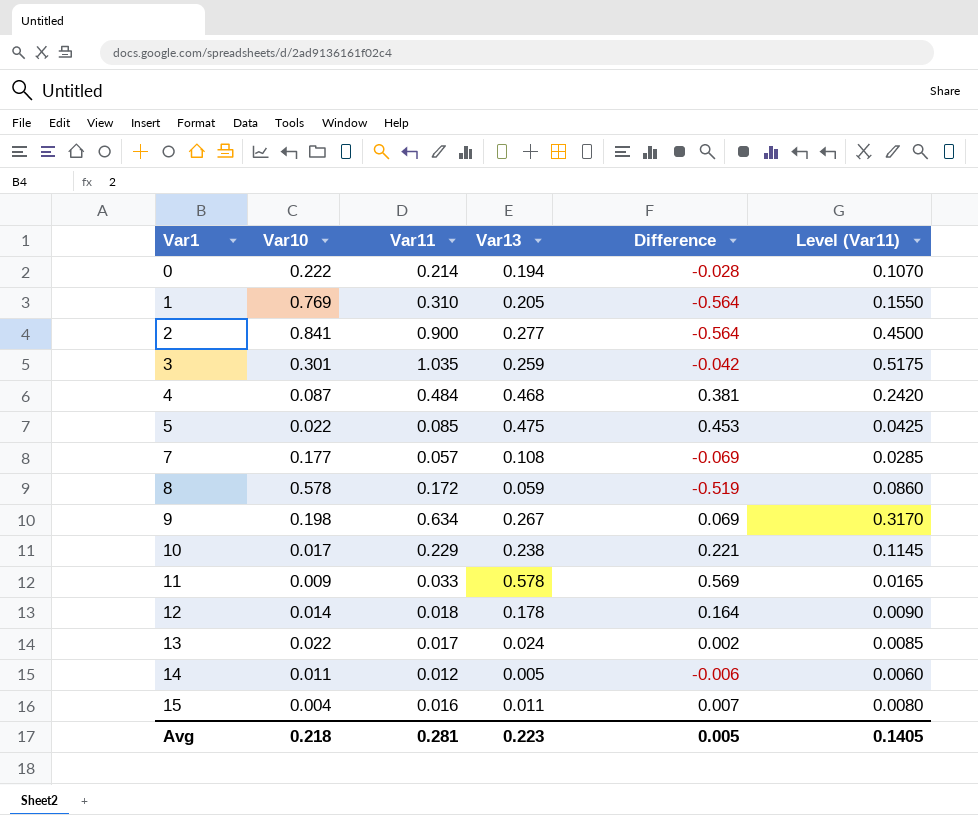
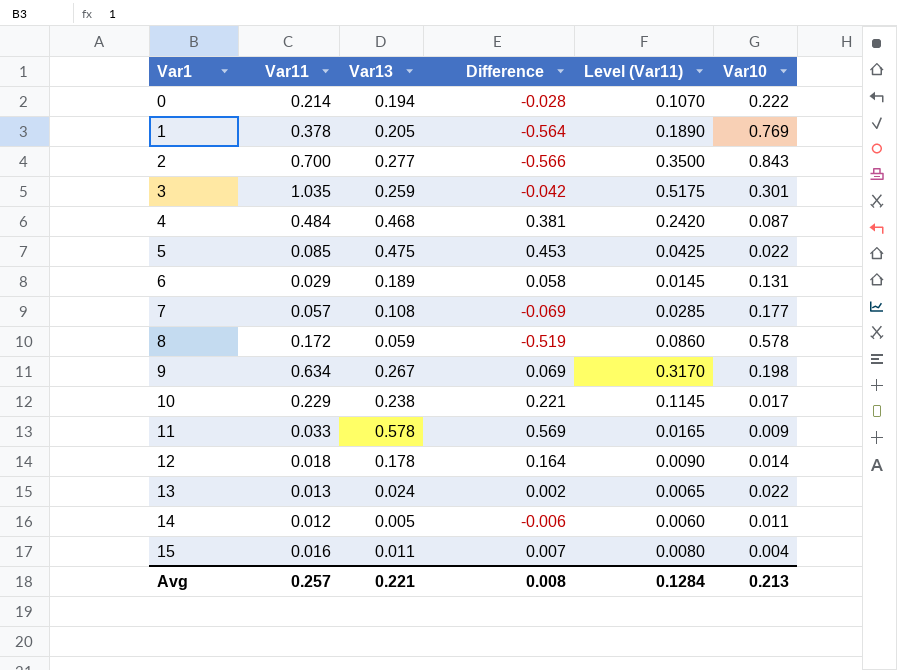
column Var10 | position: 2 -> 6
1 | Var11: 0.310 -> 0.378
1 | Level (Var11): 0.1550 -> 0.1890
2 | Var11: 0.900 -> 0.700
2 | Difference: -0.564 -> -0.566
2 | Level (Var11): 0.4500 -> 0.3500
2 | Var10: 0.841 -> 0.843
row 6: none -> 0.029 | 0.189 | 0.058 | 0.0145 | 0.131
13 | Var11: 0.017 -> 0.013
13 | Level (Var11): 0.0085 -> 0.0065
Avg | Var11: 0.281 -> 0.257
Avg | Var13: 0.223 -> 0.221
Avg | Difference: 0.005 -> 0.008
Avg | Level (Var11): 0.1405 -> 0.1284
Avg | Var10: 0.218 -> 0.213

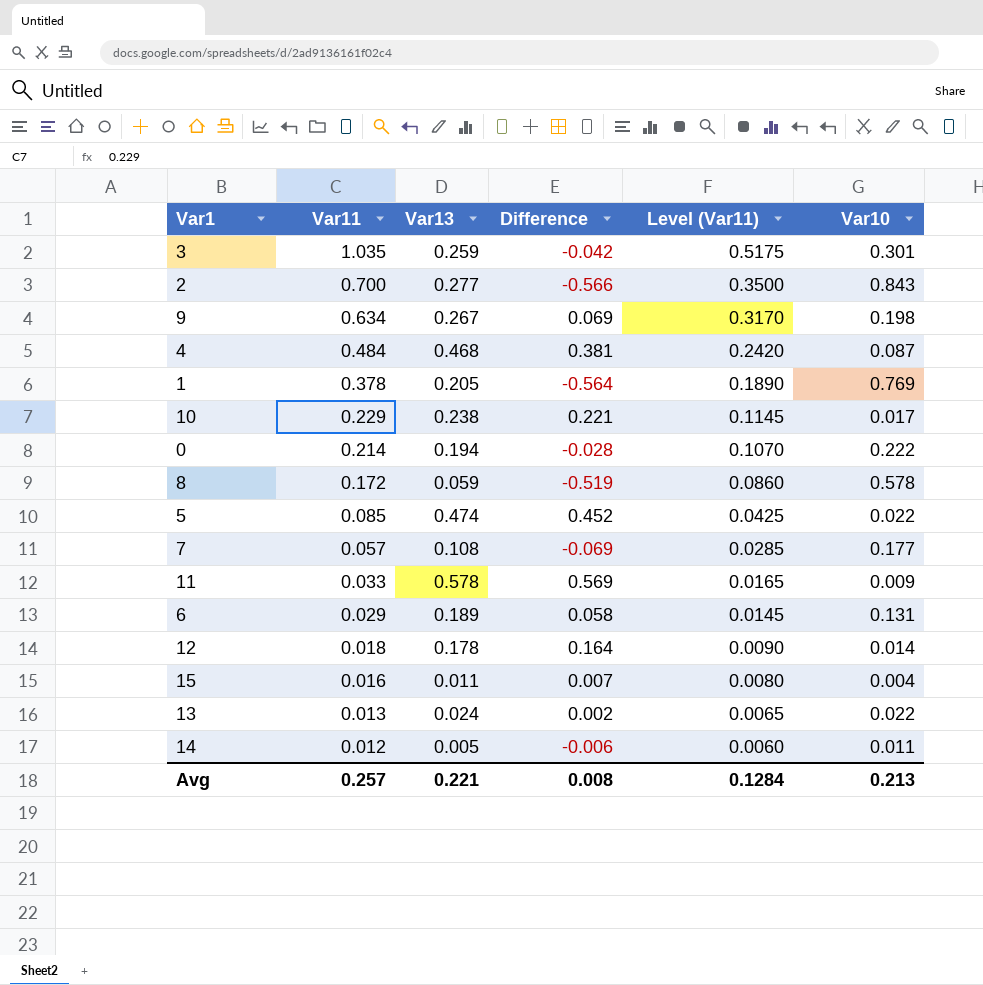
row order: Var1 ascending -> Var11 descending
5 | Var13: 0.475 -> 0.474
5 | Difference: 0.453 -> 0.452

